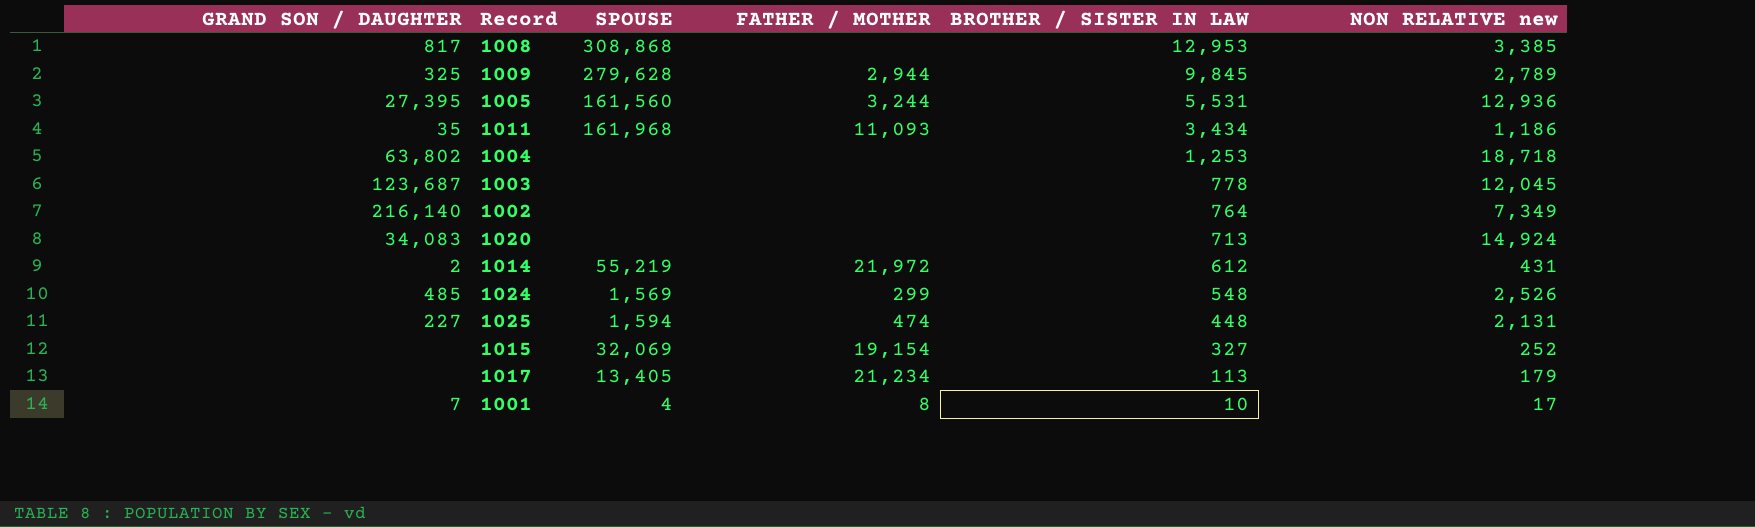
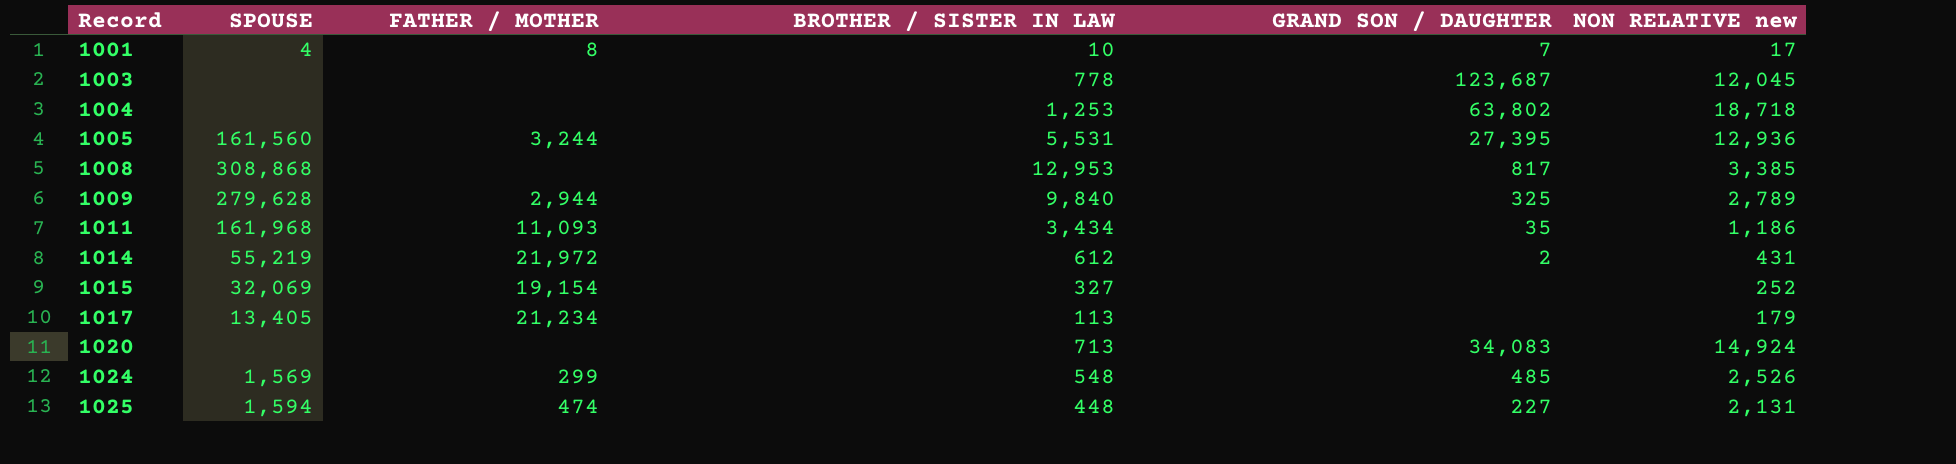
row order: BROTHER / SISTER IN LAW descending -> Record ascending
column GRAND SON / DAUGHTER | position: 1 -> 5
row 1002: 216,140 | none | none | 764 | 7,349 -> none
1009 | BROTHER / SISTER IN LAW: 9,845 -> 9,840

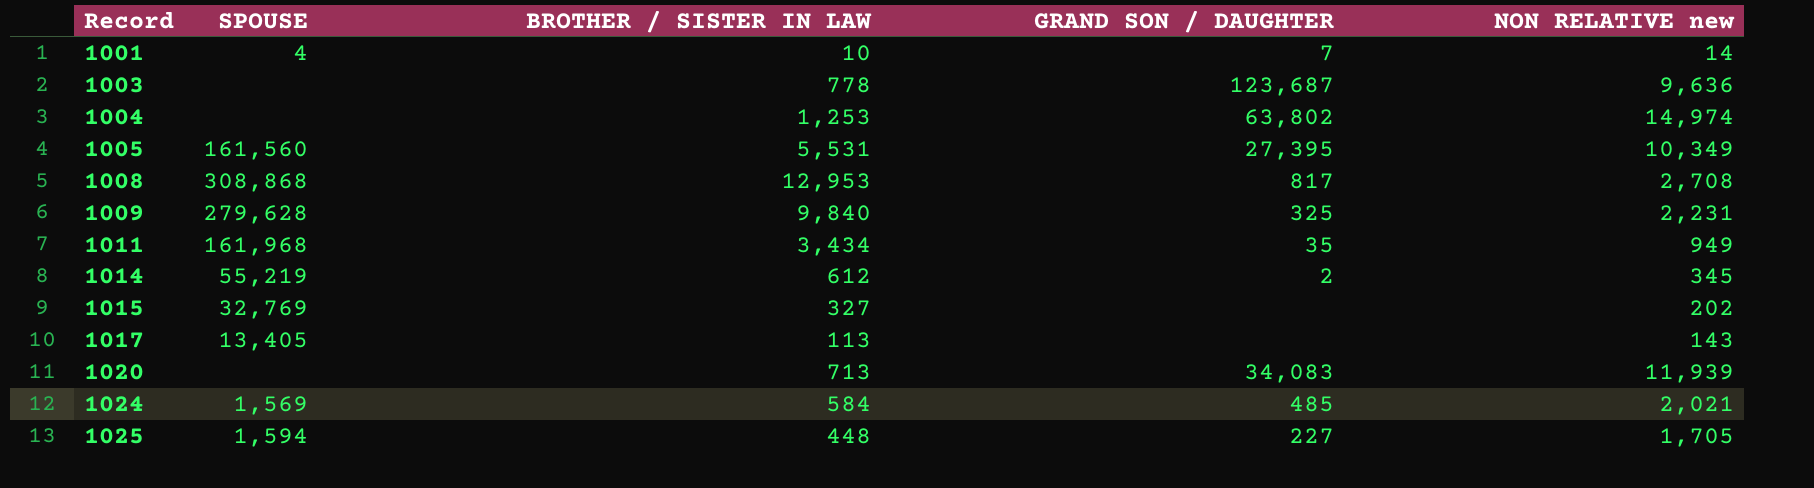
column FATHER / MOTHER | position: 3 -> none
1001 | NON RELATIVE new: 17 -> 14
1003 | NON RELATIVE new: 12,045 -> 9,636
1004 | NON RELATIVE new: 18,718 -> 14,974
1005 | NON RELATIVE new: 12,936 -> 10,349
1008 | NON RELATIVE new: 3,385 -> 2,708
1009 | NON RELATIVE new: 2,789 -> 2,231
1011 | NON RELATIVE new: 1,186 -> 949
1014 | NON RELATIVE new: 431 -> 345
1015 | SPOUSE: 32,069 -> 32,769
1015 | NON RELATIVE new: 252 -> 202
1017 | NON RELATIVE new: 179 -> 143
1020 | NON RELATIVE new: 14,924 -> 11,939
1024 | BROTHER / SISTER IN LAW: 548 -> 584
1024 | NON RELATIVE new: 2,526 -> 2,021
1025 | NON RELATIVE new: 2,131 -> 1,705

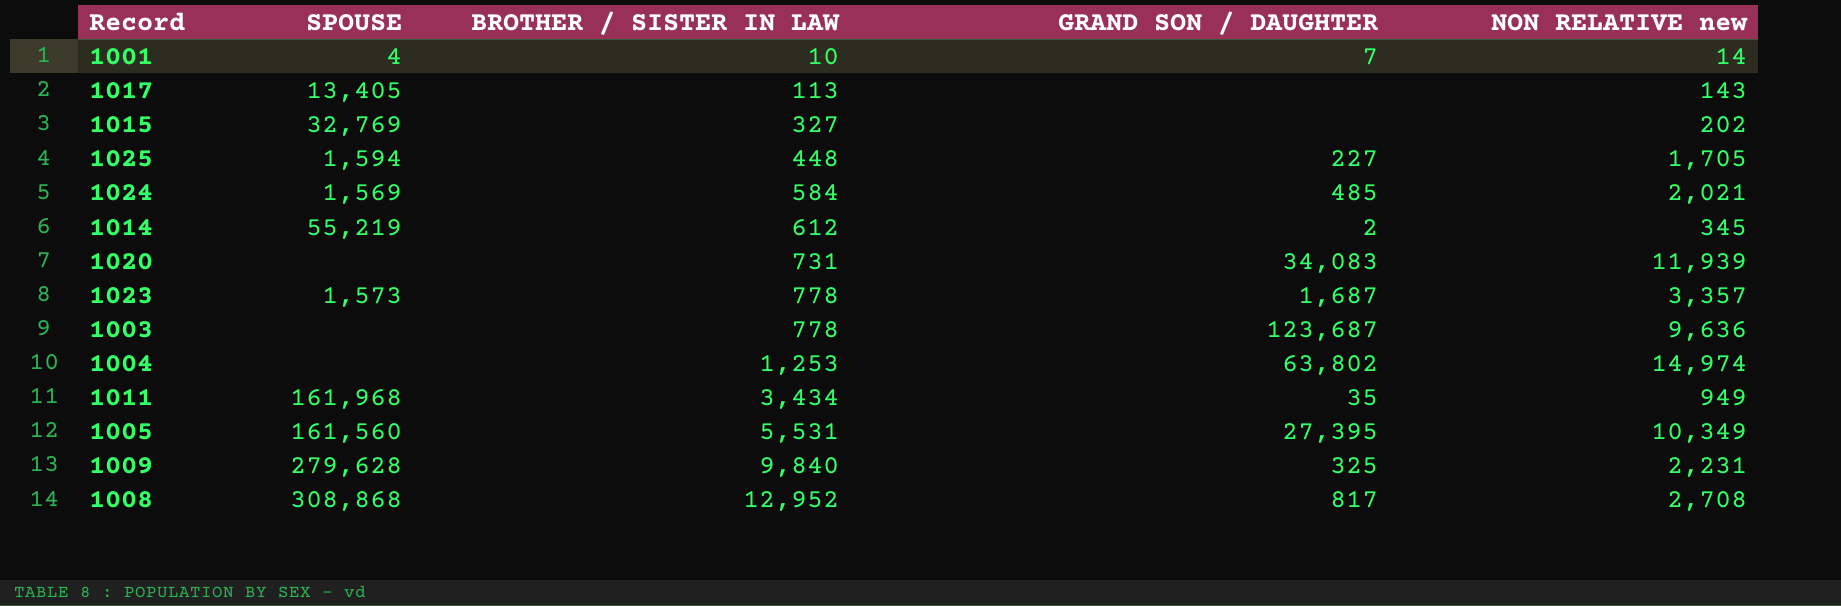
row order: Record ascending -> BROTHER / SISTER IN LAW ascending
1020 | BROTHER / SISTER IN LAW: 713 -> 731
row 1023: none -> 1,573 | 778 | 1,687 | 3,357
1008 | BROTHER / SISTER IN LAW: 12,953 -> 12,952

